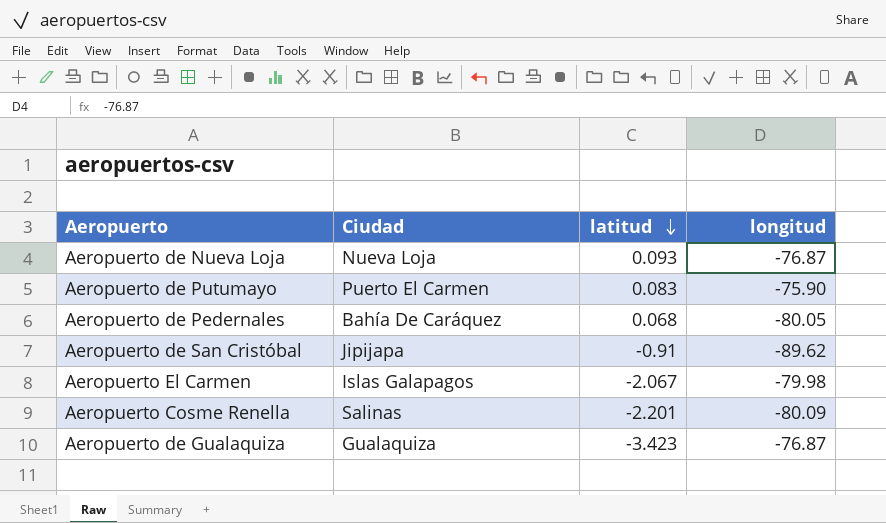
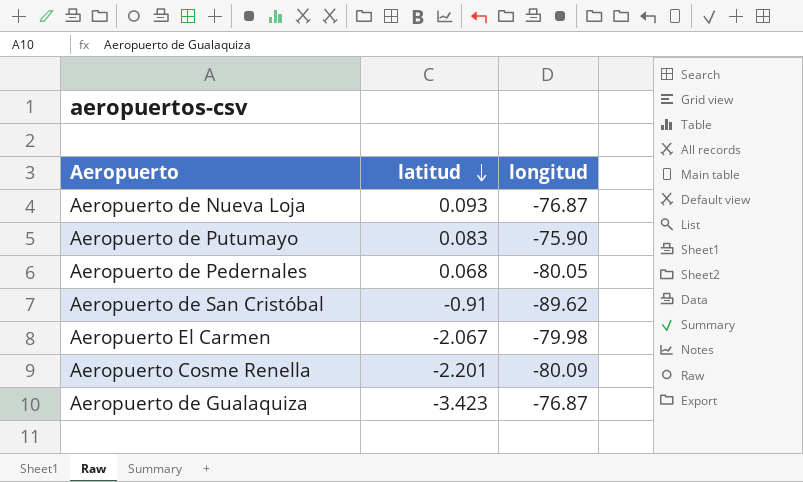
column Ciudad | position: 2 -> none

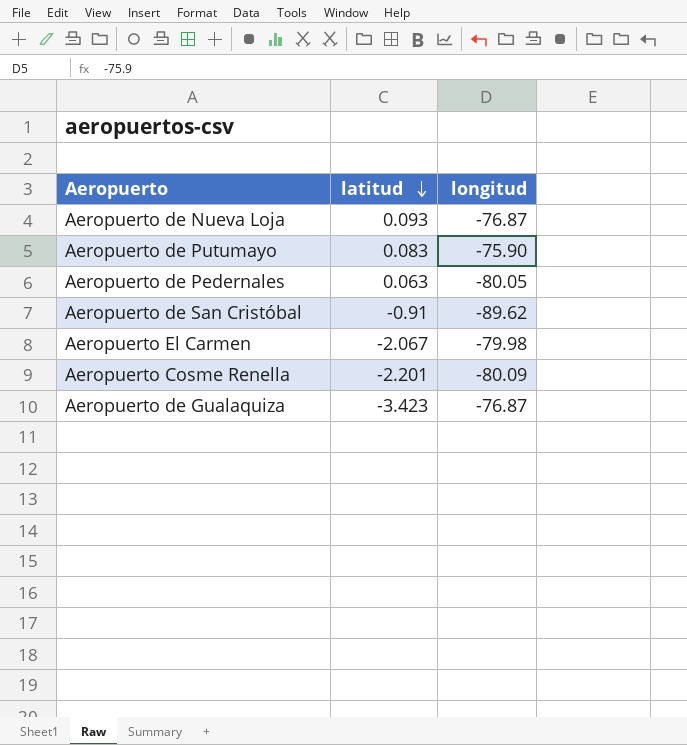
Aeropuerto de Pedernales | latitud: 0.068 -> 0.063

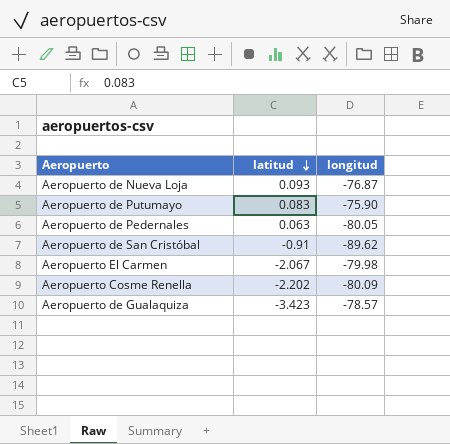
Aeropuerto Cosme Renella | latitud: -2.201 -> -2.202
Aeropuerto de Gualaquiza | longitud: -76.87 -> -78.57

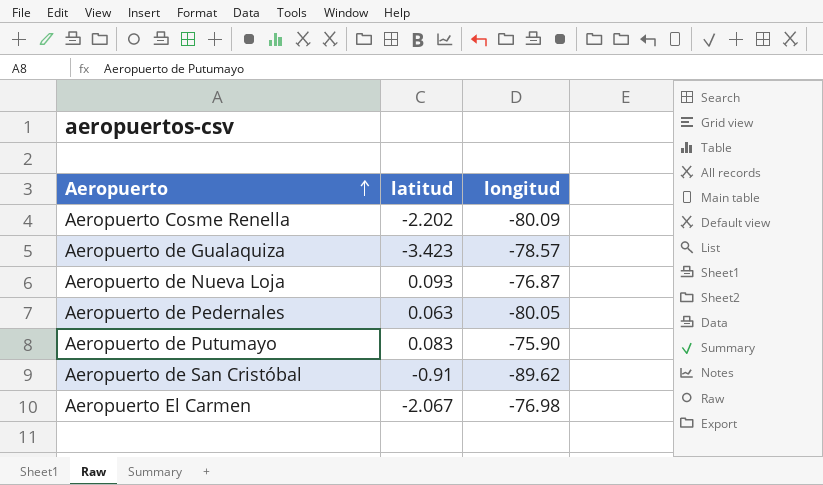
row order: latitud descending -> Aeropuerto ascending
Aeropuerto El Carmen | longitud: -79.98 -> -76.98

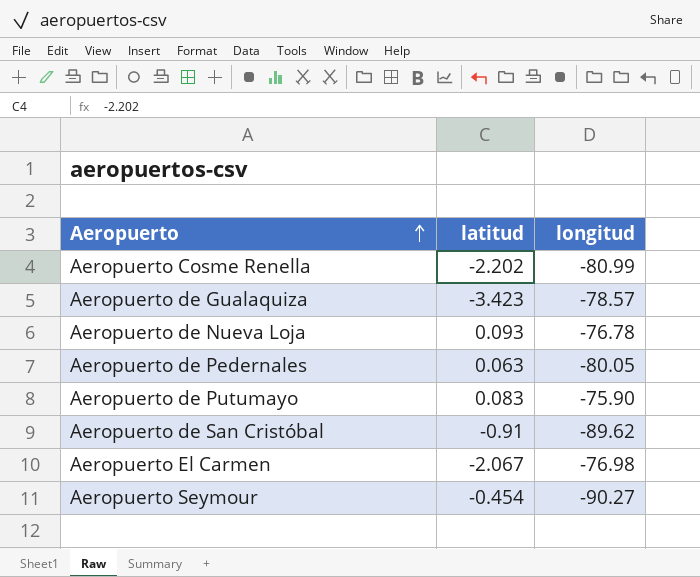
Aeropuerto Cosme Renella | longitud: -80.09 -> -80.99
Aeropuerto de Nueva Loja | longitud: -76.87 -> -76.78
row Aeropuerto Seymour: none -> -0.454 | -90.27

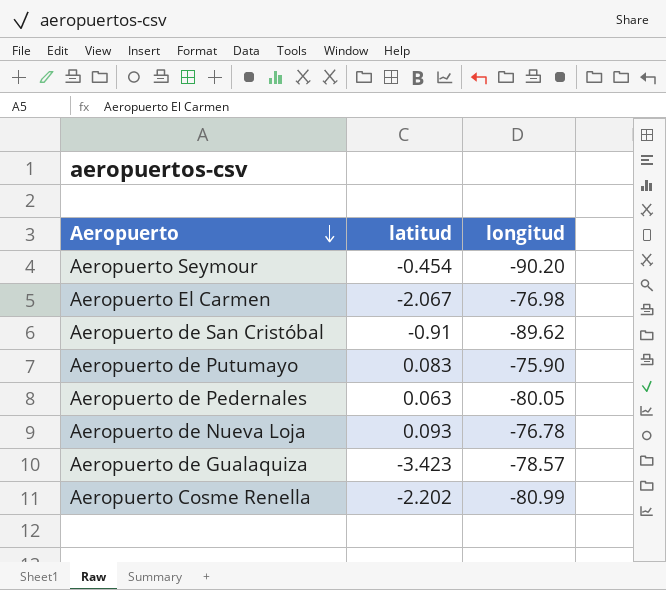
row order: Aeropuerto ascending -> Aeropuerto descending
Aeropuerto Seymour | longitud: -90.27 -> -90.20

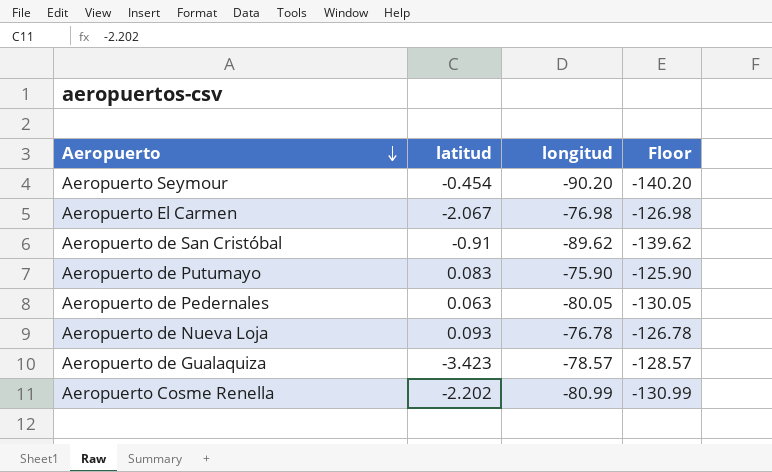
column Floor | formula: none -> [longitud] - 50

